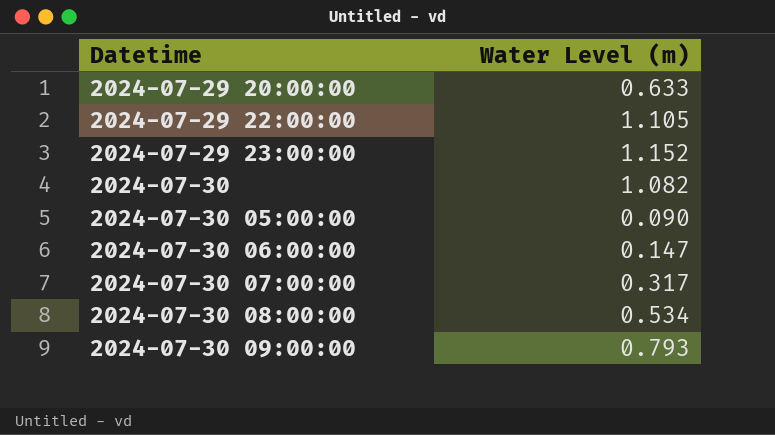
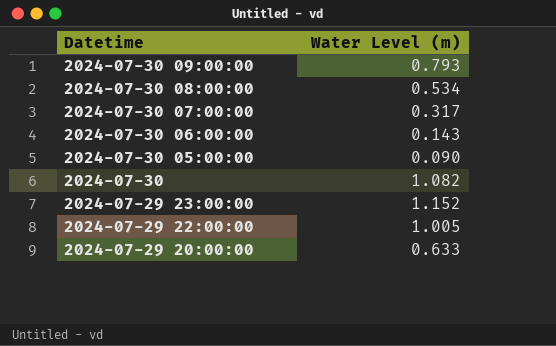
row order: Datetime ascending -> Datetime descending
2024-07-30 06:00:00 | Water Level (m): 0.147 -> 0.143
2024-07-29 22:00:00 | Water Level (m): 1.105 -> 1.005

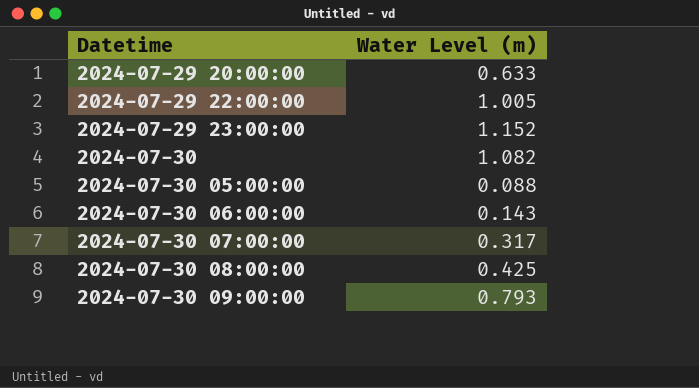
row order: Datetime descending -> Datetime ascending
2024-07-30 05:00:00 | Water Level (m): 0.090 -> 0.088
2024-07-30 08:00:00 | Water Level (m): 0.534 -> 0.425

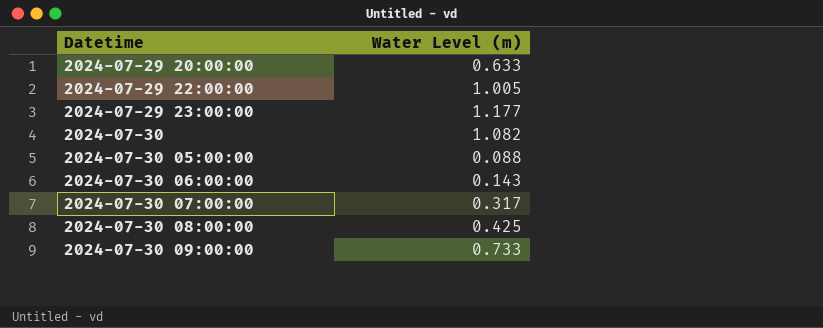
2024-07-29 23:00:00 | Water Level (m): 1.152 -> 1.177
2024-07-30 09:00:00 | Water Level (m): 0.793 -> 0.733

